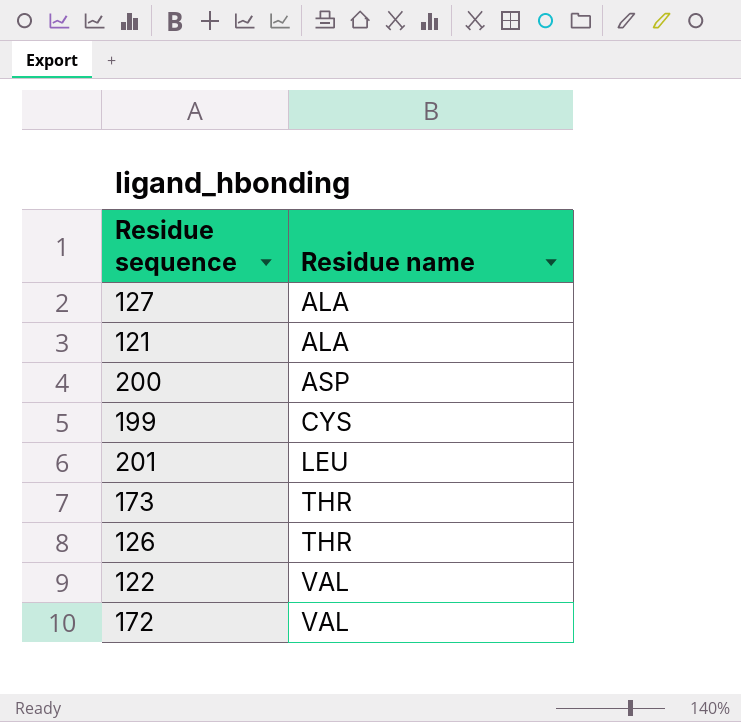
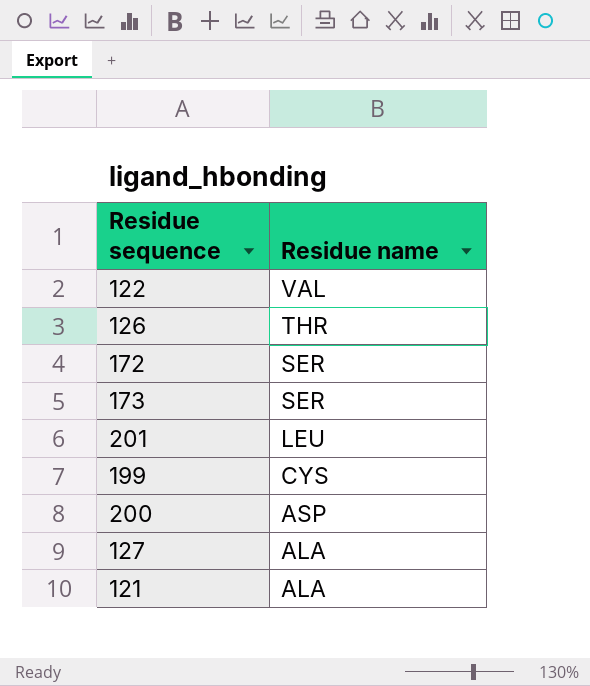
row order: Residue name ascending -> Residue name descending
172 | Residue name: VAL -> SER
173 | Residue name: THR -> SER

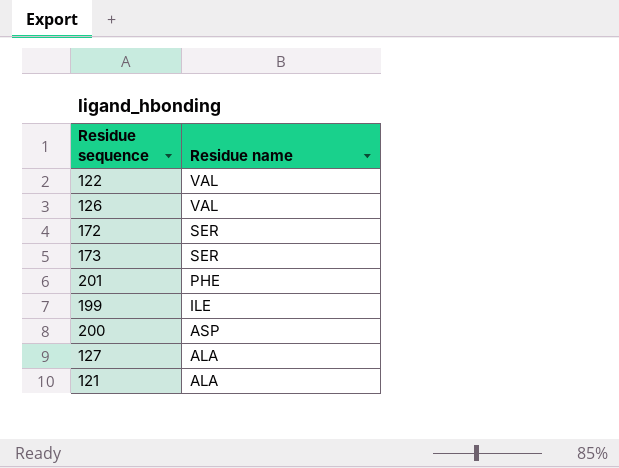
126 | Residue name: THR -> VAL
201 | Residue name: LEU -> PHE
199 | Residue name: CYS -> ILE

